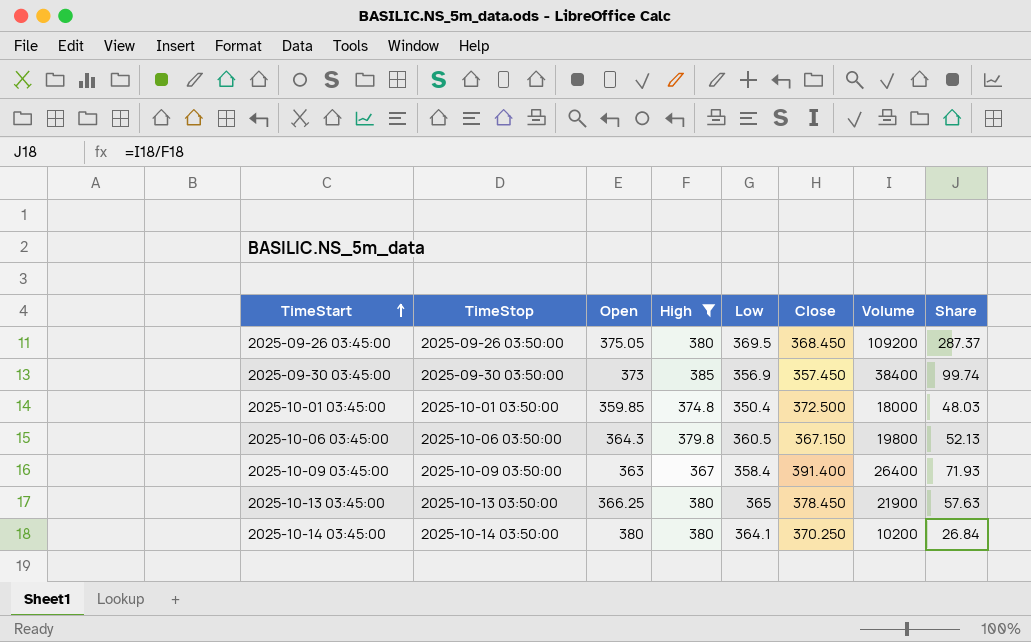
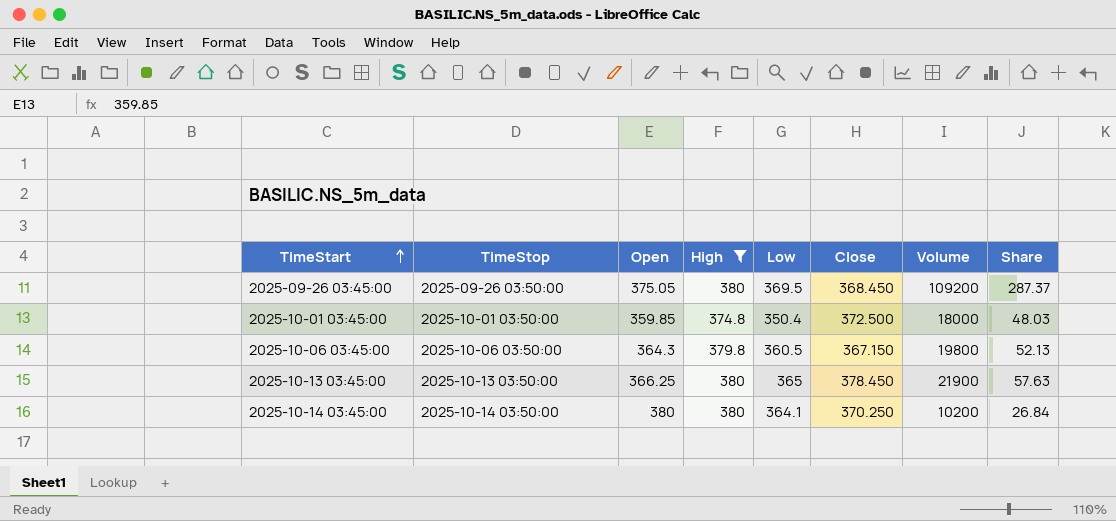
row 2025-09-30 03:45:00: 2025-09-30 03:50:00 | 373 | 385 | 356.9 | 357.450 | 38400 | 99.74 -> none
row 2025-10-09 03:45:00: 2025-10-09 03:50:00 | 363 | 367 | 358.4 | 391.400 | 26400 | 71.93 -> none

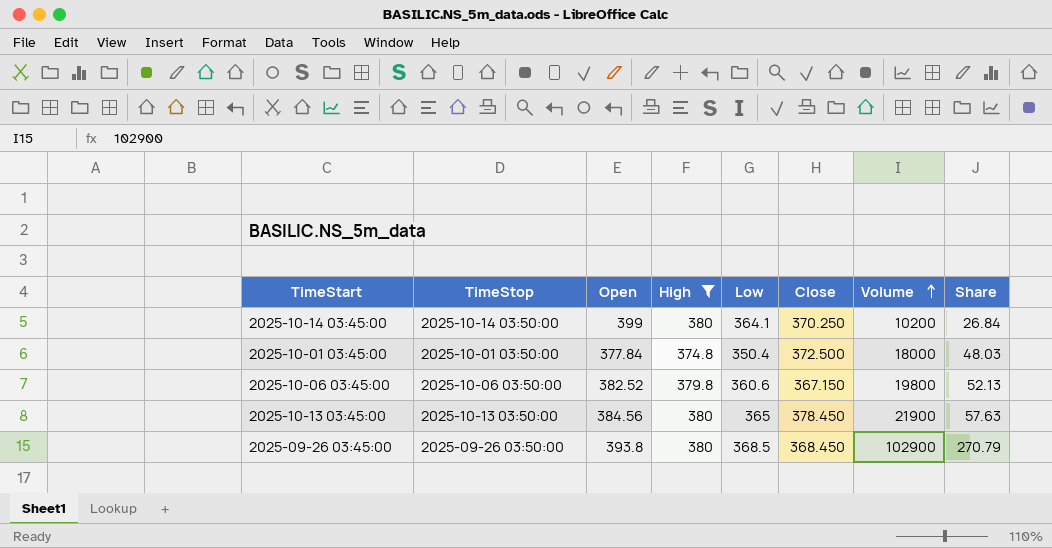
row order: TimeStart ascending -> Volume ascending
2025-10-14 03:45:00 | Open: 380 -> 399
2025-10-01 03:45:00 | Open: 359.85 -> 377.84
2025-10-06 03:45:00 | Open: 364.3 -> 382.52
2025-10-06 03:45:00 | Low: 360.5 -> 360.6
2025-10-13 03:45:00 | Open: 366.25 -> 384.56
2025-09-26 03:45:00 | Open: 375.05 -> 393.8
2025-09-26 03:45:00 | Low: 369.5 -> 368.5
2025-09-26 03:45:00 | Volume: 109200 -> 102900
2025-09-26 03:45:00 | Share: 287.37 -> 270.79

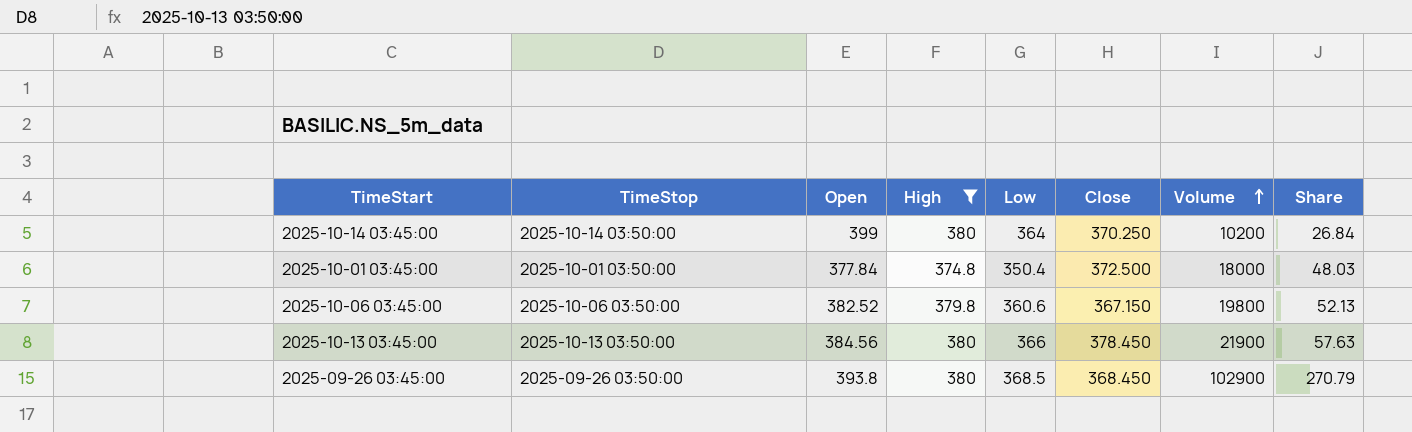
2025-10-14 03:45:00 | Low: 364.1 -> 364
2025-10-13 03:45:00 | Low: 365 -> 366

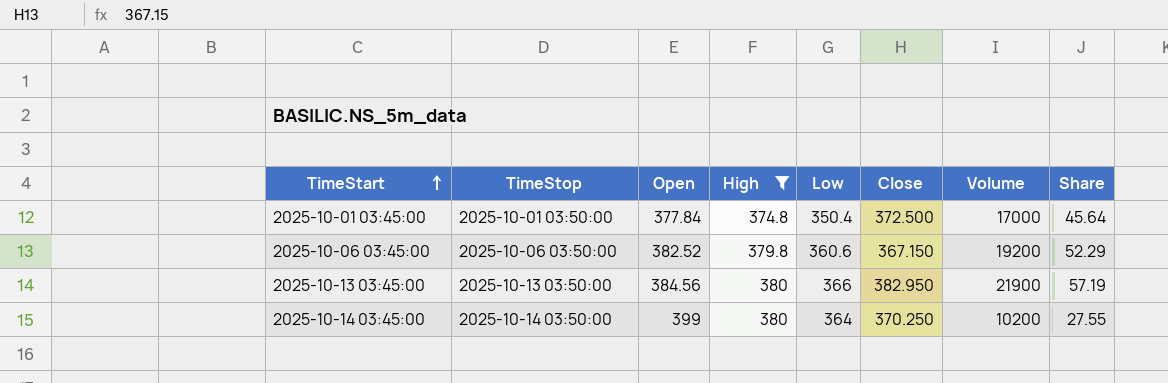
row order: Volume ascending -> TimeStart ascending
column Share | formula: [Volume] / [High] -> [Volume] / [Close]
row 2025-09-26 03:45:00: 2025-09-26 03:50:00 | 393.8 | 380 | 368.5 | 368.450 | 102900 | 270.79 -> none
2025-10-01 03:45:00 | Volume: 18000 -> 17000
2025-10-06 03:45:00 | Volume: 19800 -> 19200
2025-10-13 03:45:00 | Close: 378.450 -> 382.950

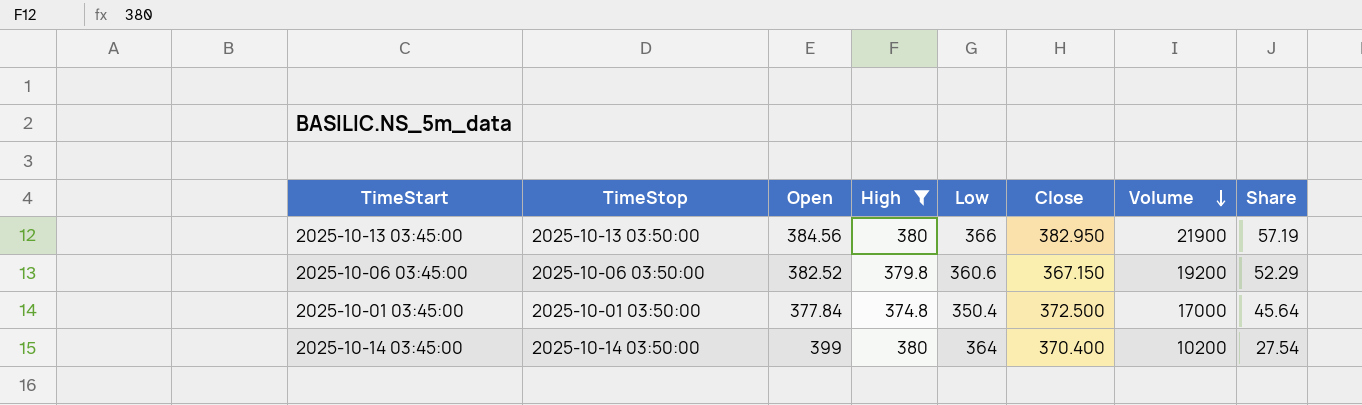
row order: TimeStart ascending -> Volume descending
2025-10-14 03:45:00 | Close: 370.250 -> 370.400
2025-10-14 03:45:00 | Share: 27.55 -> 27.54

